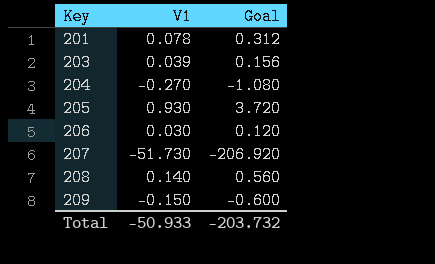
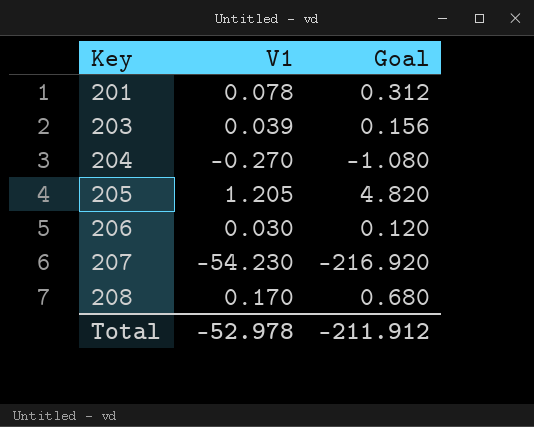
row 209: -0.150 | -0.600 -> none
205 | V1: 0.930 -> 1.205
205 | Goal: 3.720 -> 4.820
207 | V1: -51.730 -> -54.230
207 | Goal: -206.920 -> -216.920
208 | V1: 0.140 -> 0.170
208 | Goal: 0.560 -> 0.680
Total | V1: -50.933 -> -52.978
Total | Goal: -203.732 -> -211.912

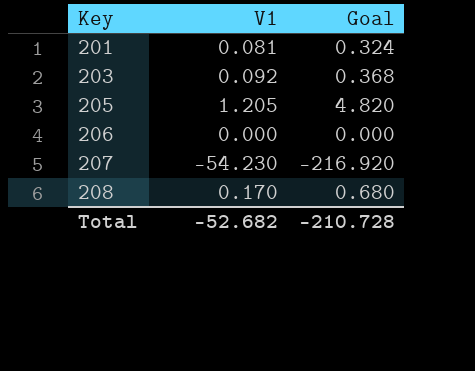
row 204: -0.270 | -1.080 -> none
201 | V1: 0.078 -> 0.081
201 | Goal: 0.312 -> 0.324
203 | V1: 0.039 -> 0.092
203 | Goal: 0.156 -> 0.368
206 | V1: 0.030 -> 0.000
206 | Goal: 0.120 -> 0.000
Total | V1: -52.978 -> -52.682
Total | Goal: -211.912 -> -210.728

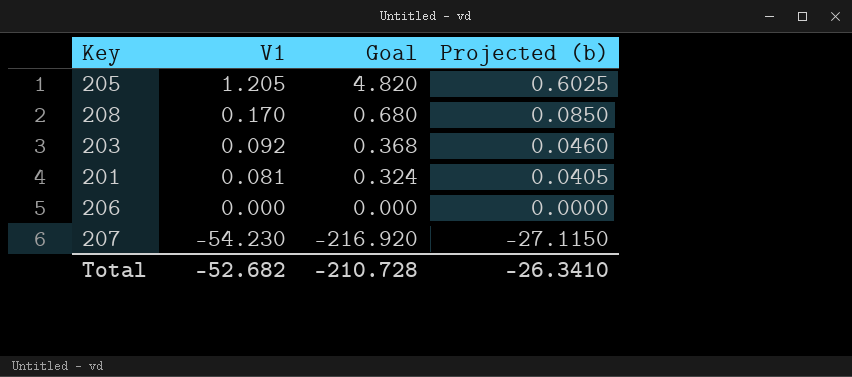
row order: Key ascending -> V1 descending
column Projected (b) | formula: none -> [V1] * 0.5

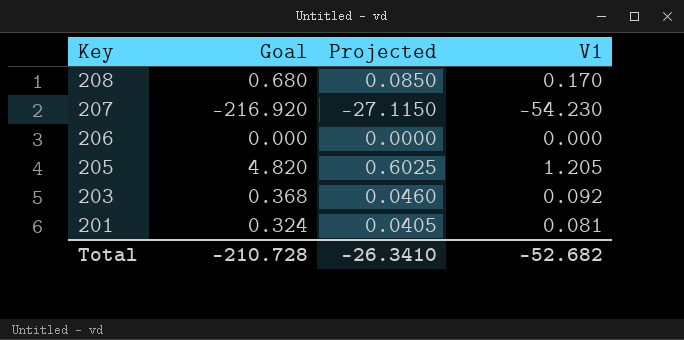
row order: V1 descending -> Key descending
column name: Projected (b) -> Projected
column V1 | position: 2 -> 4

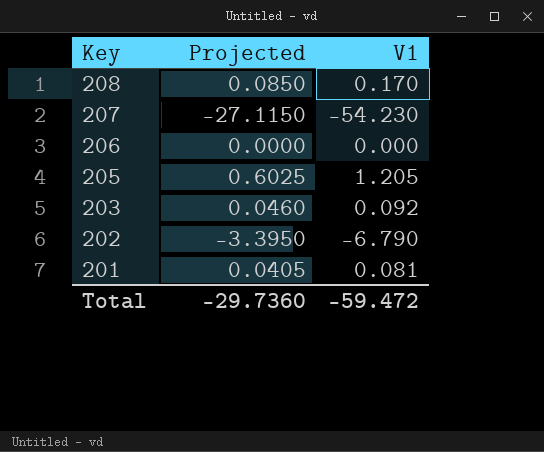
column Goal | formula: [V1] * 4 -> none
row 202: none -> -3.3950 | -6.790
Total | Projected: -26.3410 -> -29.7360
Total | V1: -52.682 -> -59.472

